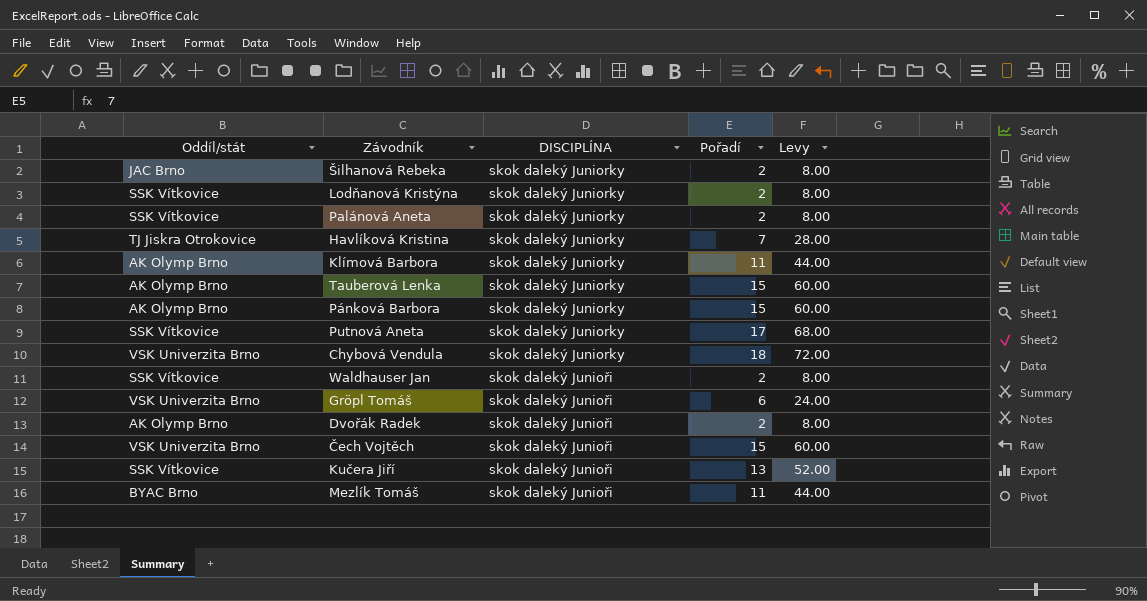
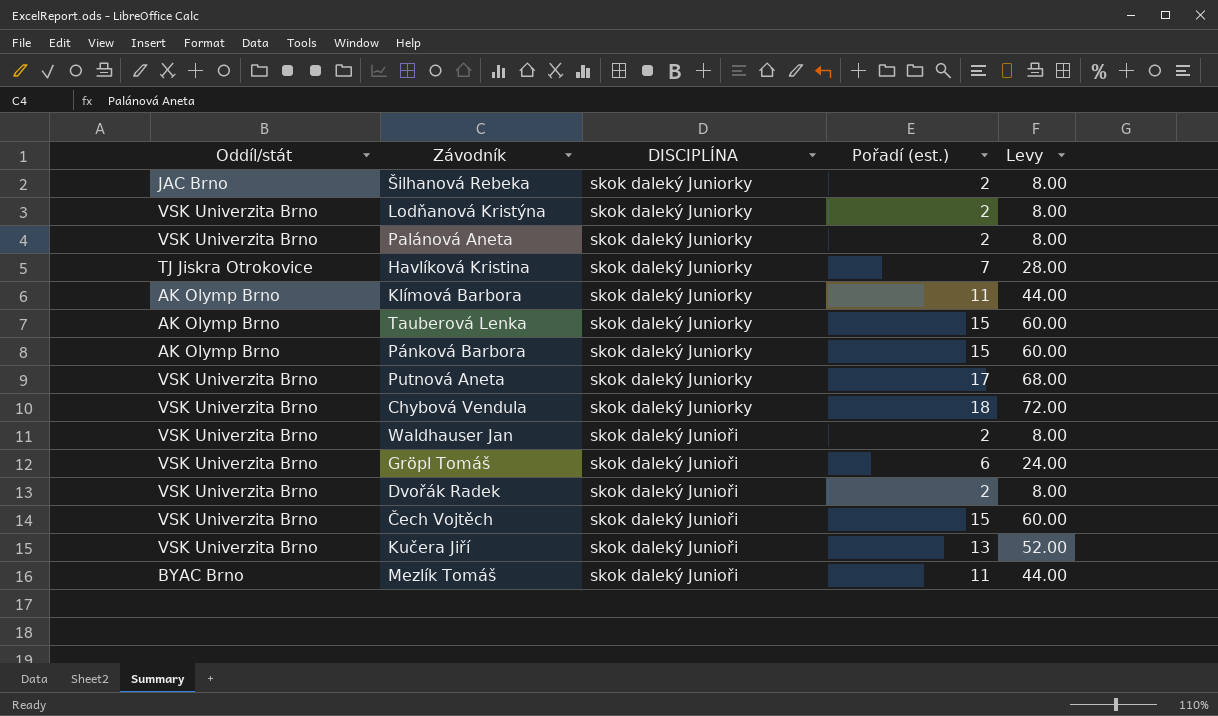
column name: Pořadí -> Pořadí (est.)
Lodňanová Kristýna | Oddíl/stát: SSK Vítkovice -> VSK Univerzita Brno
Palánová Aneta | Oddíl/stát: SSK Vítkovice -> VSK Univerzita Brno
Putnová Aneta | Oddíl/stát: SSK Vítkovice -> VSK Univerzita Brno
Waldhauser Jan | Oddíl/stát: SSK Vítkovice -> VSK Univerzita Brno
Dvořák Radek | Oddíl/stát: AK Olymp Brno -> VSK Univerzita Brno
Kučera Jiří | Oddíl/stát: SSK Vítkovice -> VSK Univerzita Brno

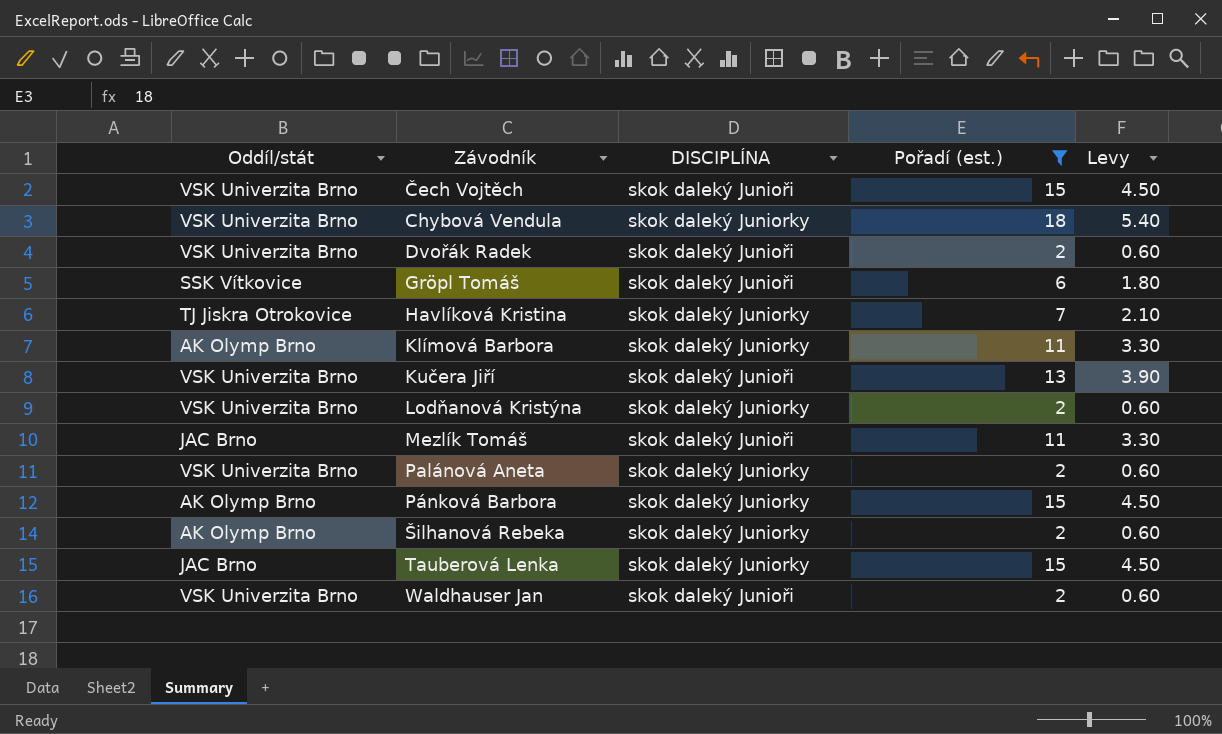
filter: none -> Pořadí (est.) != 17
row order: DISCIPLÍNA descending -> Závodník ascending
column Levy | formula: [Pořadí (est.)] * 4 -> [Pořadí (est.)] * 0.3
Gröpl Tomáš | Oddíl/stát: VSK Univerzita Brno -> SSK Vítkovice
Mezlík Tomáš | Oddíl/stát: BYAC Brno -> JAC Brno
Šilhanová Rebeka | Oddíl/stát: JAC Brno -> AK Olymp Brno
Tauberová Lenka | Oddíl/stát: AK Olymp Brno -> JAC Brno

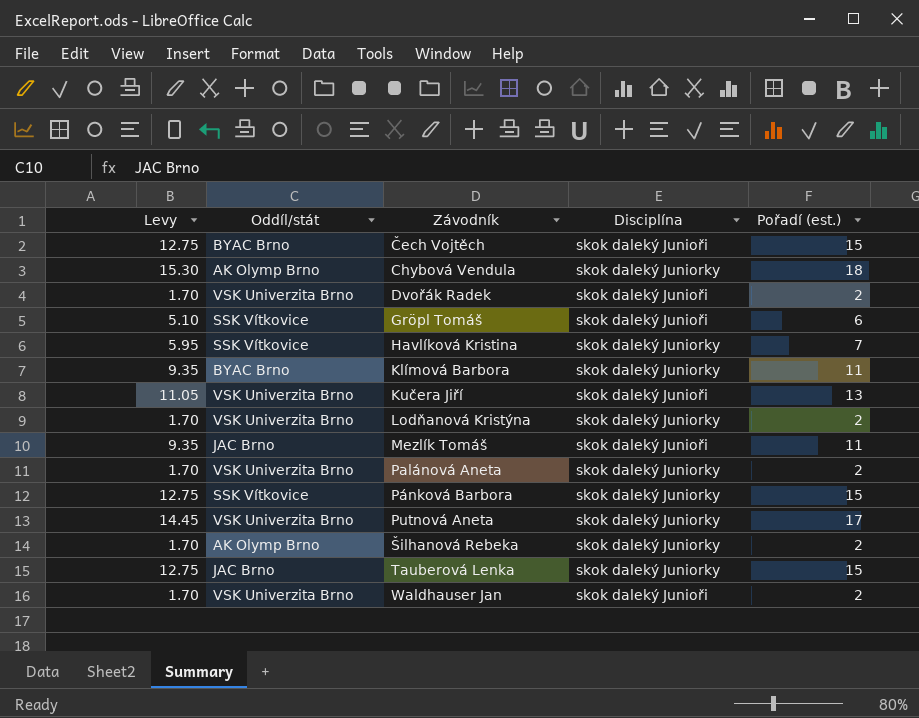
filter: Pořadí (est.) != 17 -> none
column Levy | formula: [Pořadí (est.)] * 0.3 -> [Pořadí (est.)] * 0.85
column Levy | position: 5 -> 1
column name: DISCIPLÍNA -> Disciplína
Čech Vojtěch | Oddíl/stát: VSK Univerzita Brno -> BYAC Brno
Chybová Vendula | Oddíl/stát: VSK Univerzita Brno -> AK Olymp Brno
Havlíková Kristina | Oddíl/stát: TJ Jiskra Otrokovice -> SSK Vítkovice
Klímová Barbora | Oddíl/stát: AK Olymp Brno -> BYAC Brno
Pánková Barbora | Oddíl/stát: AK Olymp Brno -> SSK Vítkovice

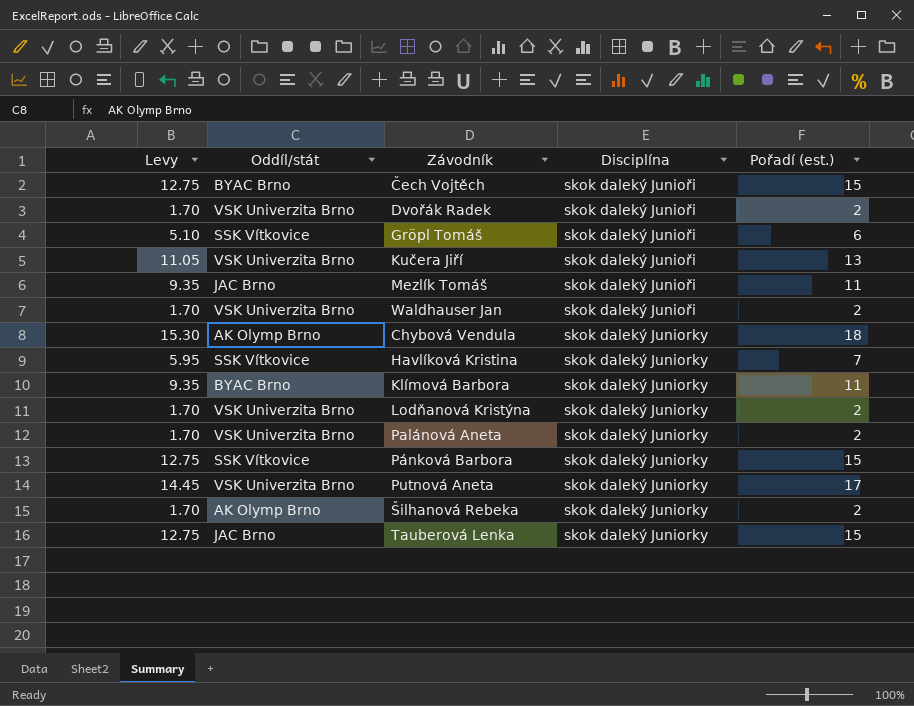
row order: Závodník ascending -> Disciplína ascending

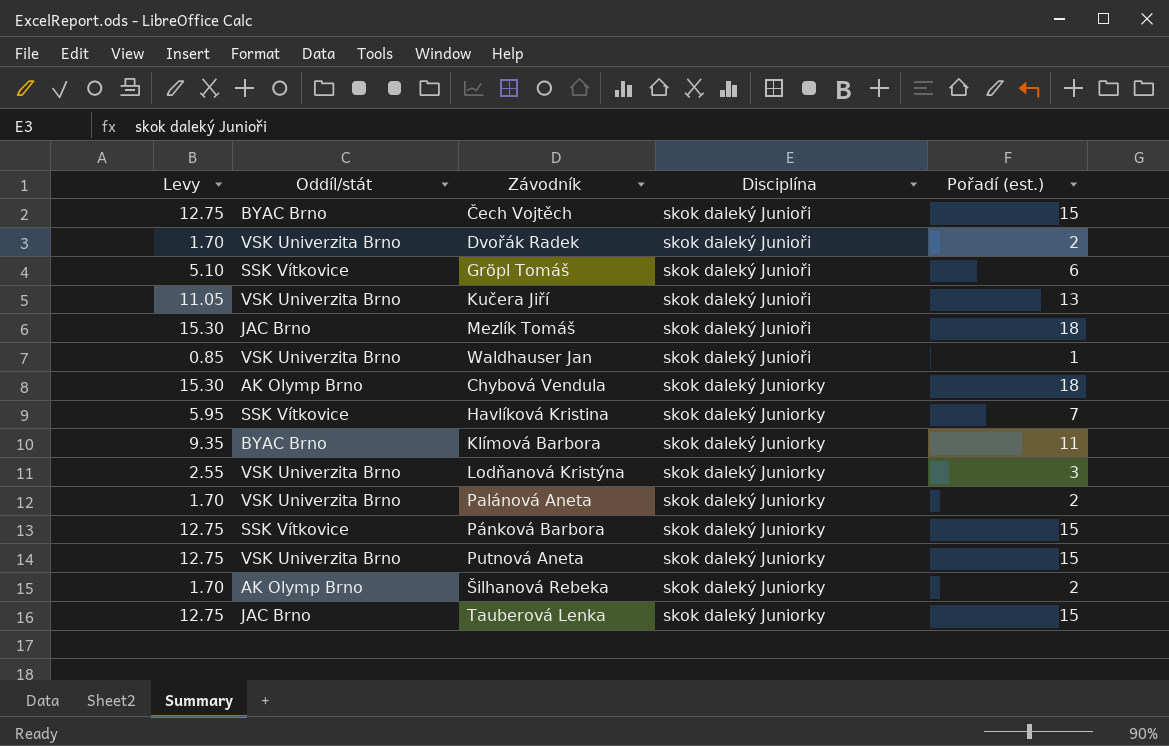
Mezlík Tomáš | Levy: 9.35 -> 15.30
Mezlík Tomáš | Pořadí (est.): 11 -> 18
Waldhauser Jan | Levy: 1.70 -> 0.85
Waldhauser Jan | Pořadí (est.): 2 -> 1
Lodňanová Kristýna | Levy: 1.70 -> 2.55
Lodňanová Kristýna | Pořadí (est.): 2 -> 3
Putnová Aneta | Levy: 14.45 -> 12.75
Putnová Aneta | Pořadí (est.): 17 -> 15

